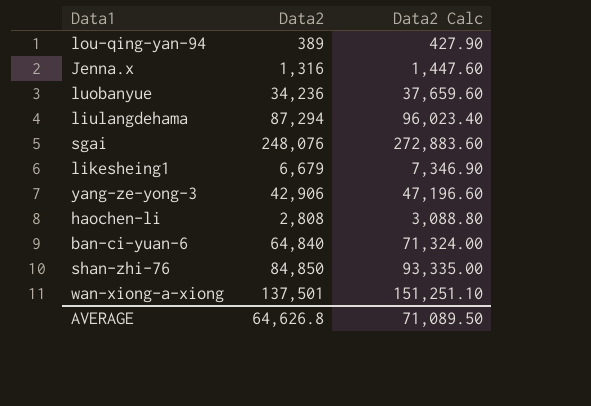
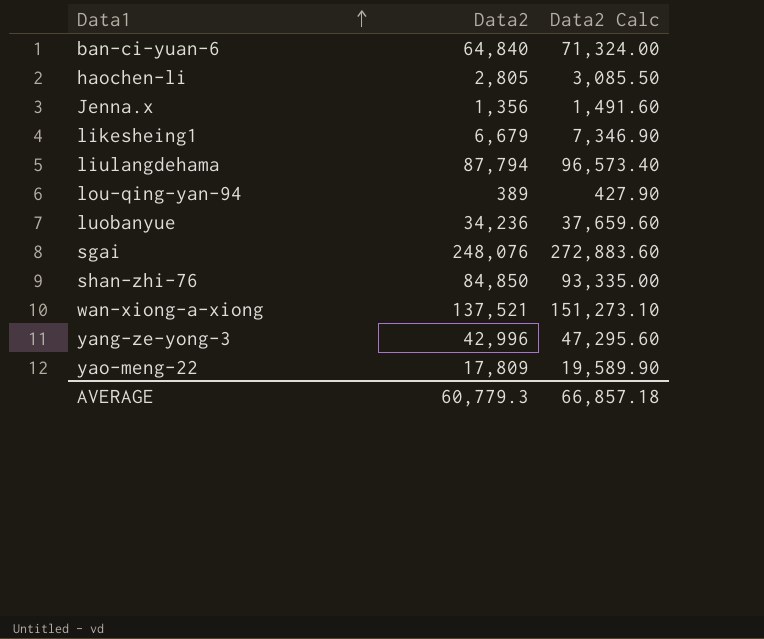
row order: none -> Data1 ascending
haochen-li | Data2: 2,808 -> 2,805
haochen-li | Data2 Calc: 3,088.80 -> 3,085.50
Jenna.x | Data2: 1,316 -> 1,356
Jenna.x | Data2 Calc: 1,447.60 -> 1,491.60
liulangdehama | Data2: 87,294 -> 87,794
liulangdehama | Data2 Calc: 96,023.40 -> 96,573.40
wan-xiong-a-xiong | Data2: 137,501 -> 137,521
wan-xiong-a-xiong | Data2 Calc: 151,251.10 -> 151,273.10
yang-ze-yong-3 | Data2: 42,906 -> 42,996
yang-ze-yong-3 | Data2 Calc: 47,196.60 -> 47,295.60
row yao-meng-22: none -> 17,809 | 19,589.90
AVERAGE | Data2: 64,626.8 -> 60,779.3
AVERAGE | Data2 Calc: 71,089.50 -> 66,857.18

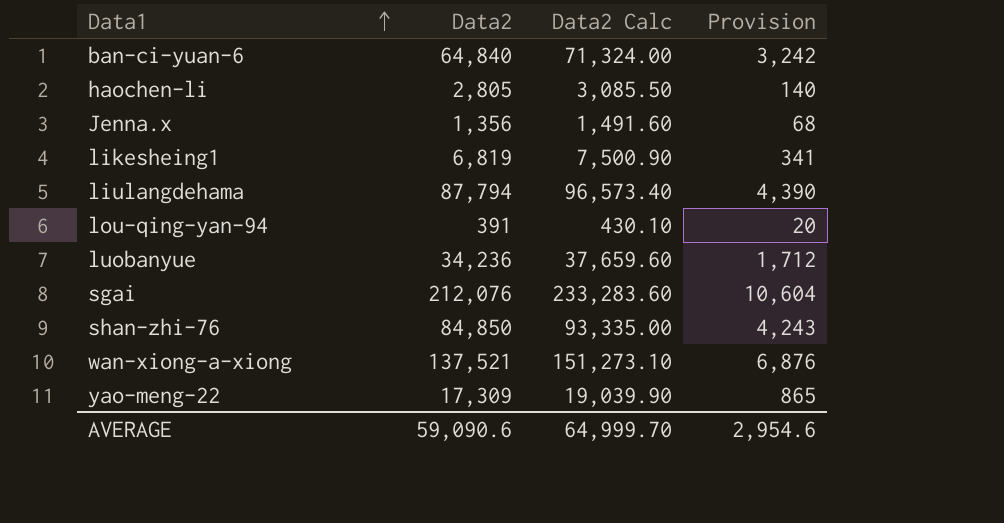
column Provision | formula: none -> [Data2] * 0.05
row yang-ze-yong-3: 42,996 | 47,295.60 -> none
likesheing1 | Data2: 6,679 -> 6,819
likesheing1 | Data2 Calc: 7,346.90 -> 7,500.90
lou-qing-yan-94 | Data2: 389 -> 391
lou-qing-yan-94 | Data2 Calc: 427.90 -> 430.10
sgai | Data2: 248,076 -> 212,076
sgai | Data2 Calc: 272,883.60 -> 233,283.60
yao-meng-22 | Data2: 17,809 -> 17,309
yao-meng-22 | Data2 Calc: 19,589.90 -> 19,039.90
AVERAGE | Data2: 60,779.3 -> 59,090.6
AVERAGE | Data2 Calc: 66,857.18 -> 64,999.70

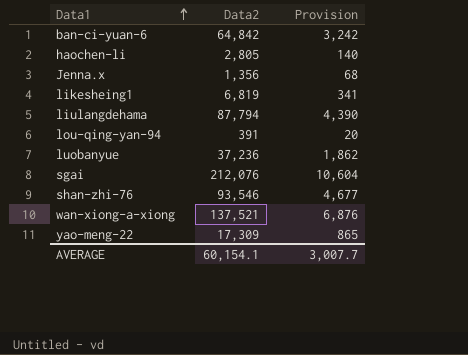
column Data2 Calc | formula: [Data2] * 1.1 -> none
ban-ci-yuan-6 | Data2: 64,840 -> 64,842
luobanyue | Data2: 34,236 -> 37,236
luobanyue | Provision: 1,712 -> 1,862
shan-zhi-76 | Data2: 84,850 -> 93,546
shan-zhi-76 | Provision: 4,243 -> 4,677
AVERAGE | Data2: 59,090.6 -> 60,154.1
AVERAGE | Provision: 2,954.6 -> 3,007.7

